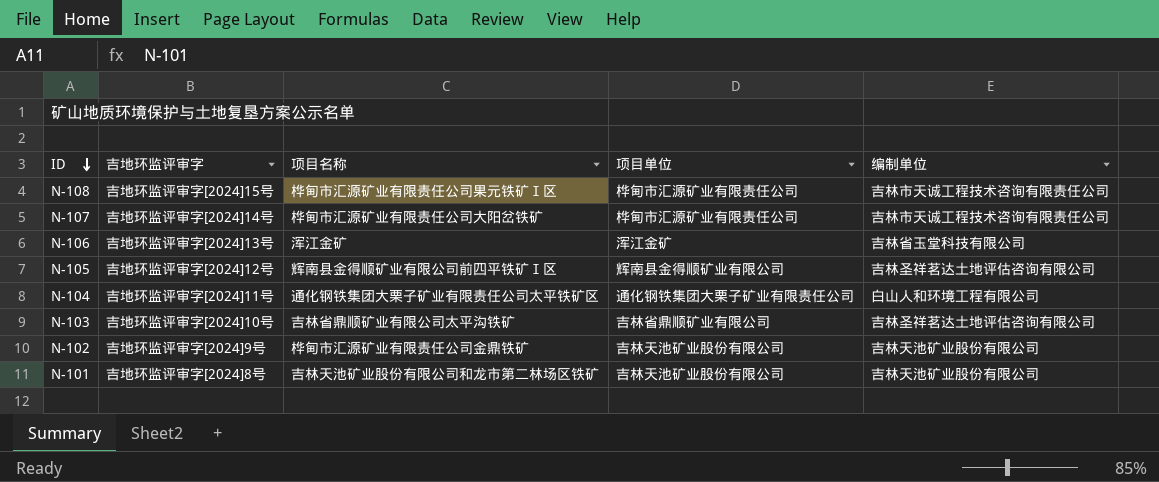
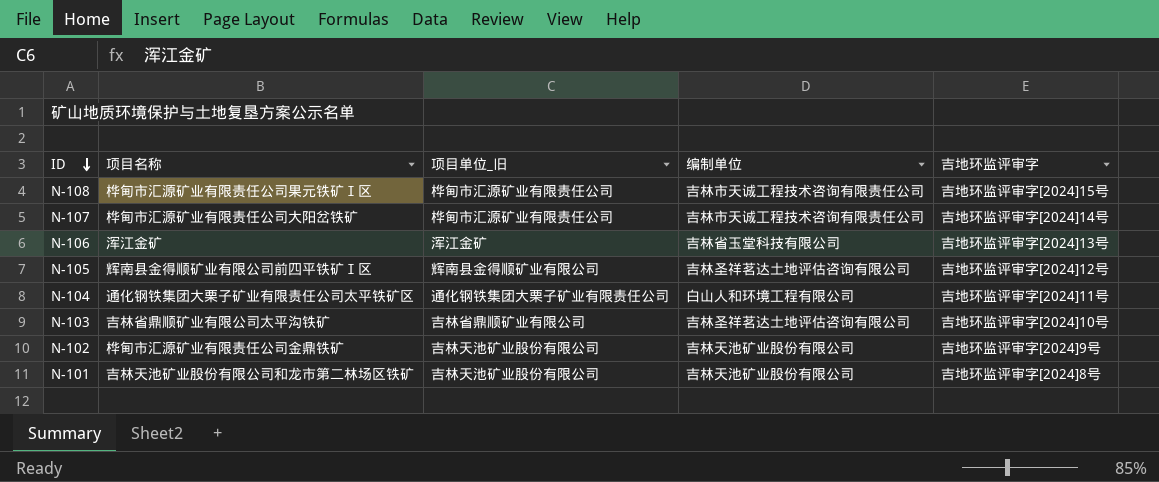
column name: 项目单位 -> 项目单位_旧
column 吉地环监评审字 | position: 2 -> 5

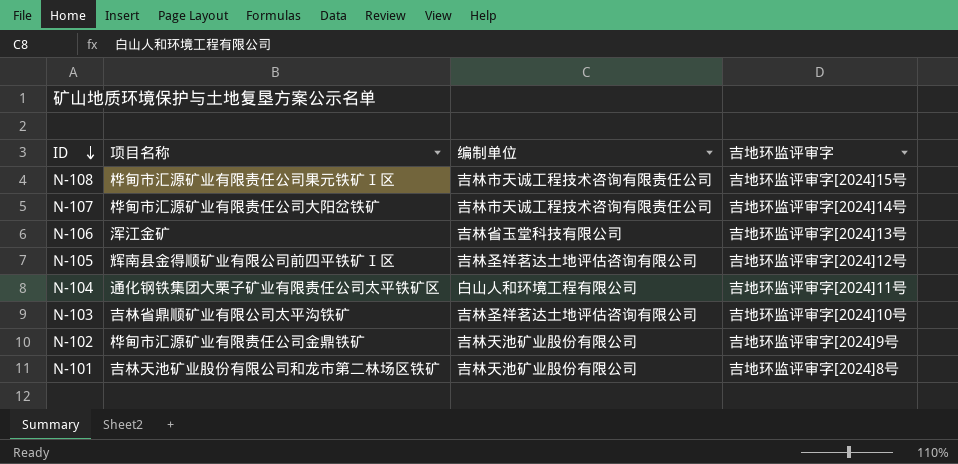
column 项目单位_旧 | position: 3 -> none

